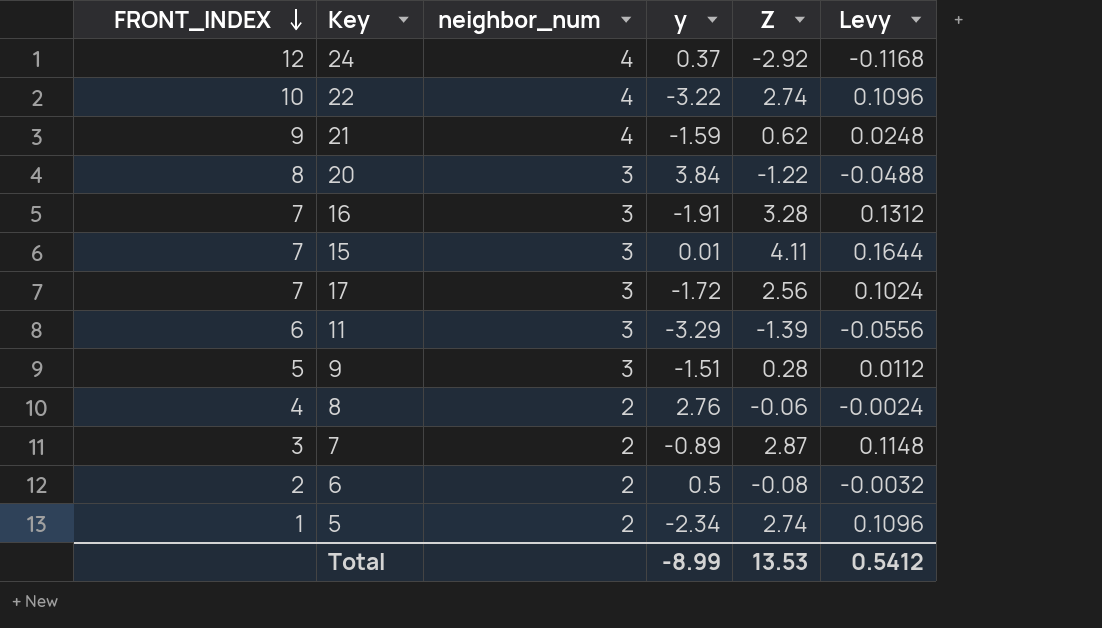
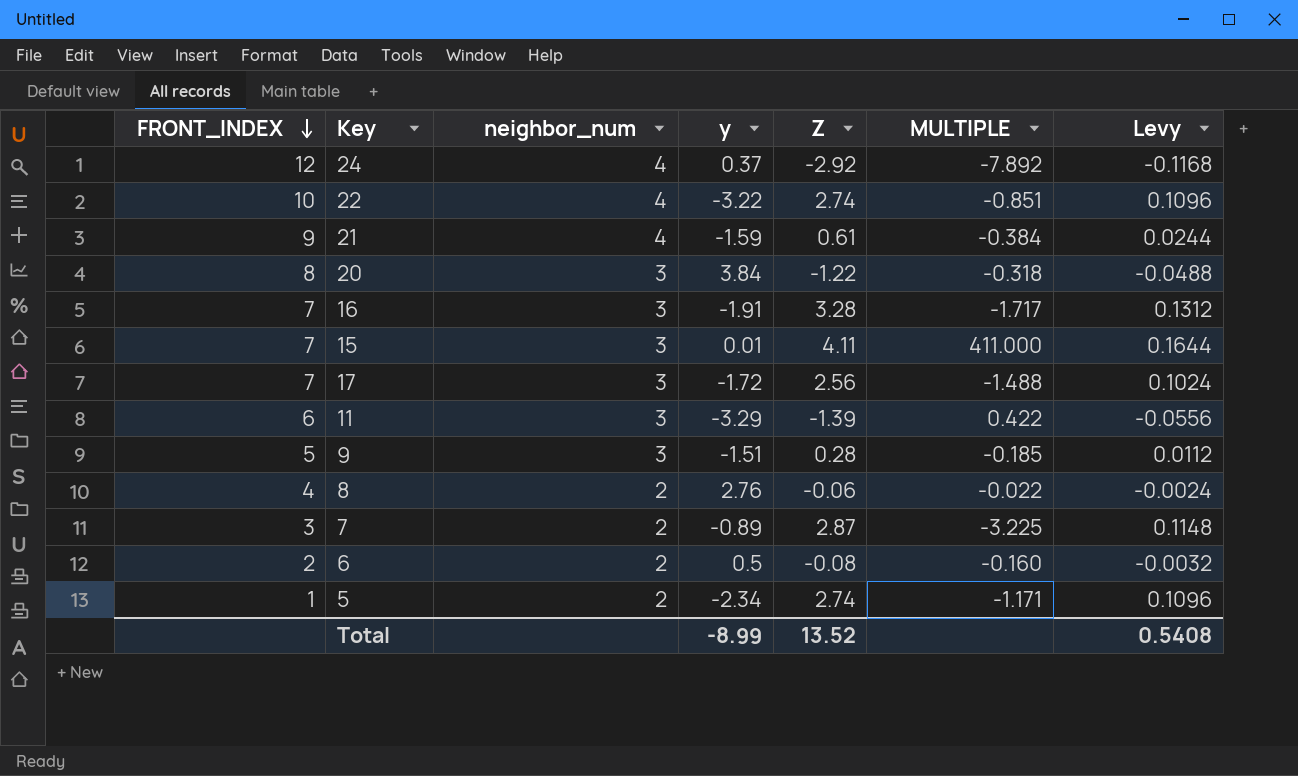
column MULTIPLE | formula: none -> [Z] / [y]
21 | Z: 0.62 -> 0.61
21 | Levy: 0.0248 -> 0.0244
Total | Z: 13.53 -> 13.52
Total | Levy: 0.5412 -> 0.5408

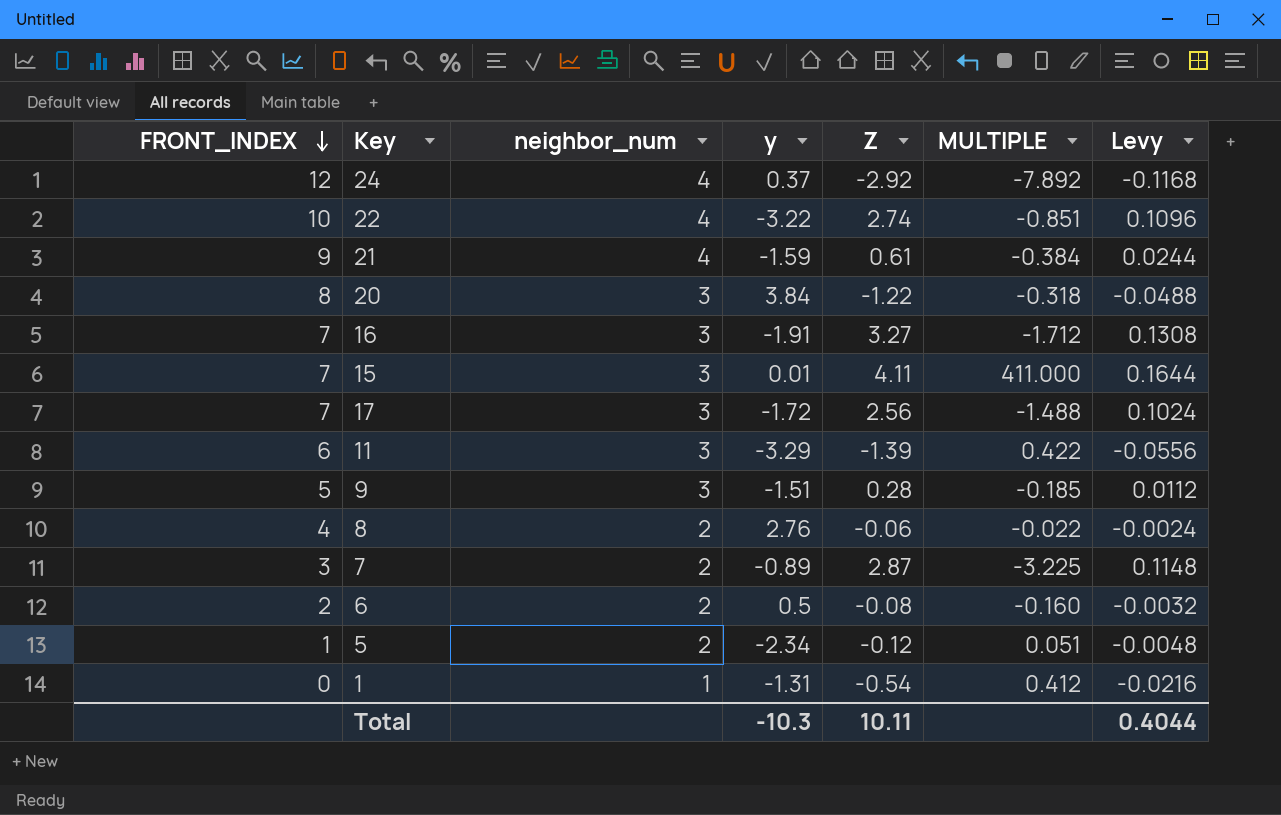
16 | Z: 3.28 -> 3.27
16 | MULTIPLE: -1.717 -> -1.712
16 | Levy: 0.1312 -> 0.1308
5 | Z: 2.74 -> -0.12
5 | MULTIPLE: -1.171 -> 0.051
5 | Levy: 0.1096 -> -0.0048
row 1: none -> 0 | 1 | -1.31 | -0.54 | 0.412 | -0.0216
Total | y: -8.99 -> -10.3
Total | Z: 13.52 -> 10.11
Total | Levy: 0.5408 -> 0.4044

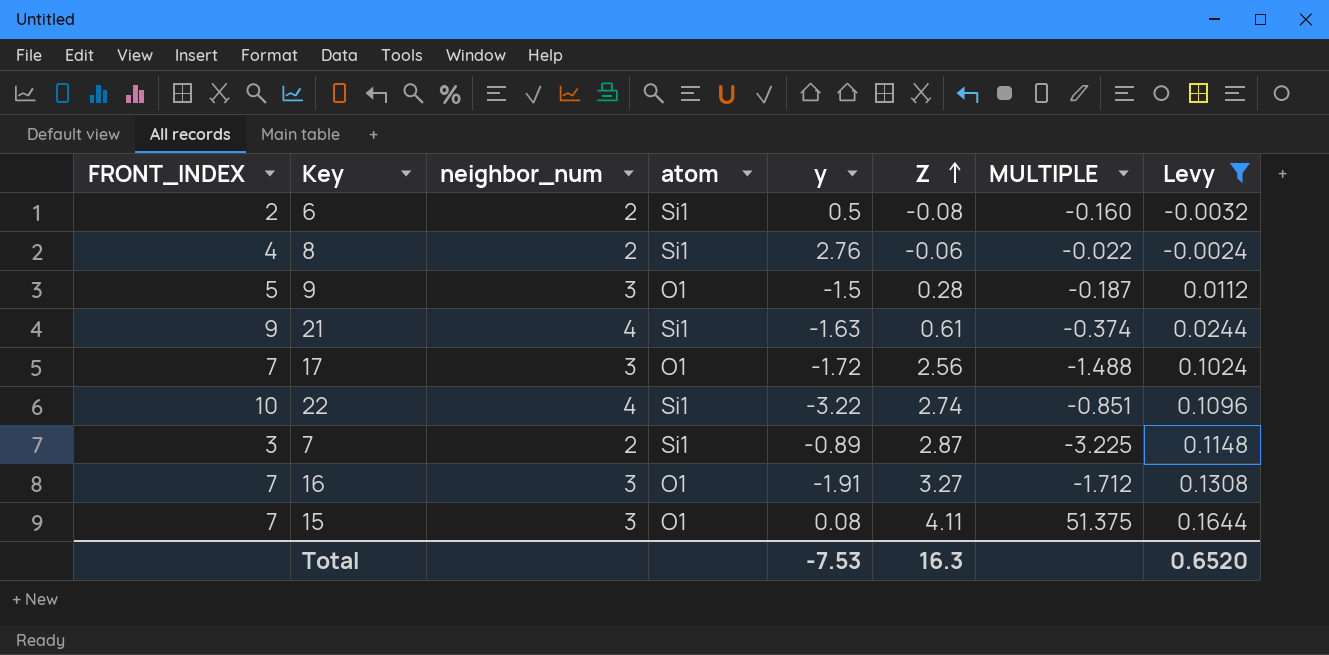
filter: none -> Levy >= -0.0032
row order: FRONT_INDEX descending -> Z ascending
column atom | position: none -> 4
9 | y: -1.51 -> -1.5
9 | MULTIPLE: -0.185 -> -0.187
21 | y: -1.59 -> -1.63
21 | MULTIPLE: -0.384 -> -0.374
15 | y: 0.01 -> 0.08
15 | MULTIPLE: 411.000 -> 51.375
Total | y: -10.3 -> -7.53
Total | Z: 10.11 -> 16.3
Total | Levy: 0.4044 -> 0.6520

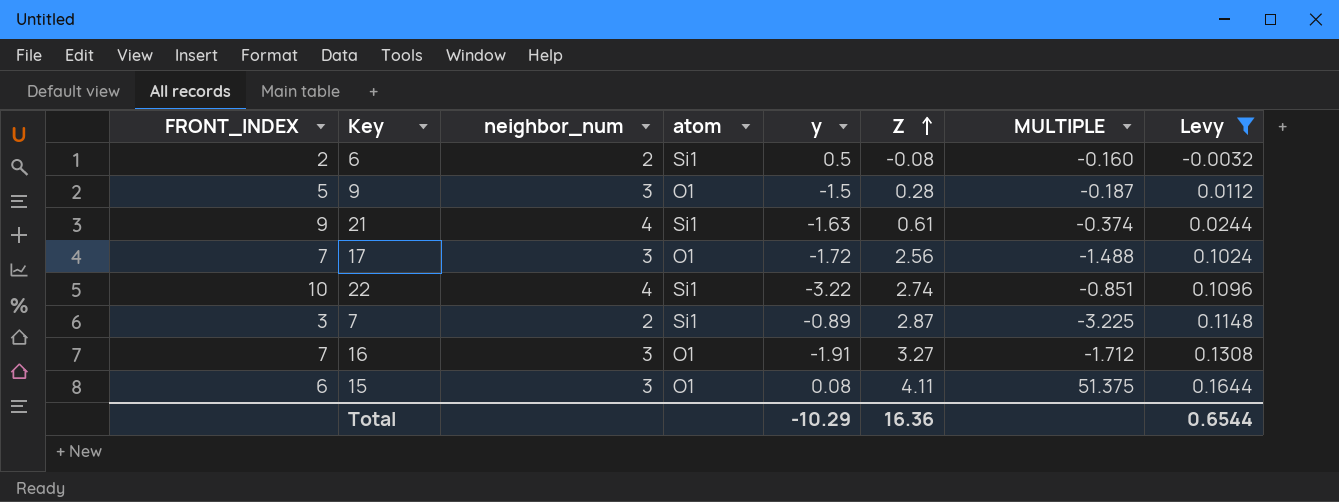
row 8: 4 | 2 | Si1 | 2.76 | -0.06 | -0.022 | -0.0024 -> none
15 | FRONT_INDEX: 7 -> 6
Total | y: -7.53 -> -10.29
Total | Z: 16.3 -> 16.36
Total | Levy: 0.6520 -> 0.6544

